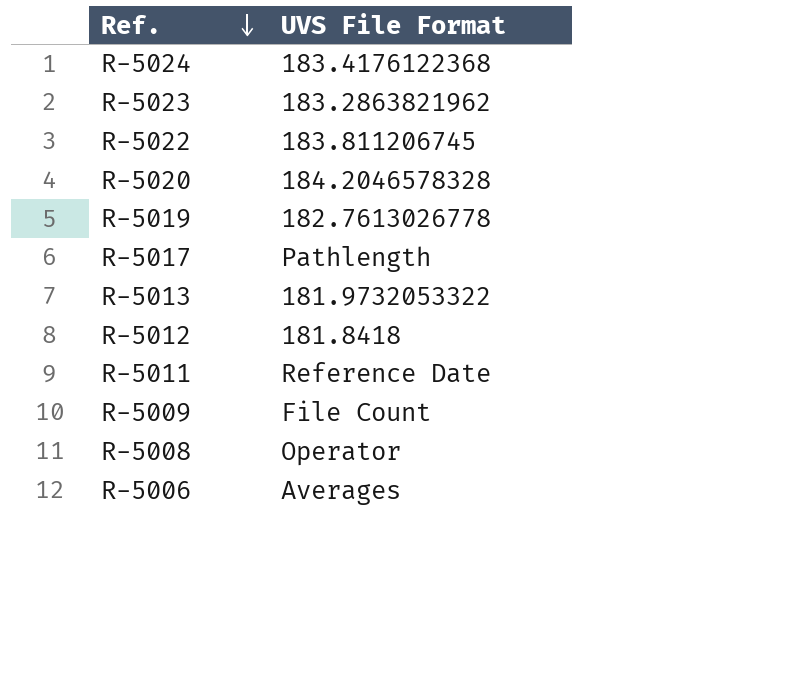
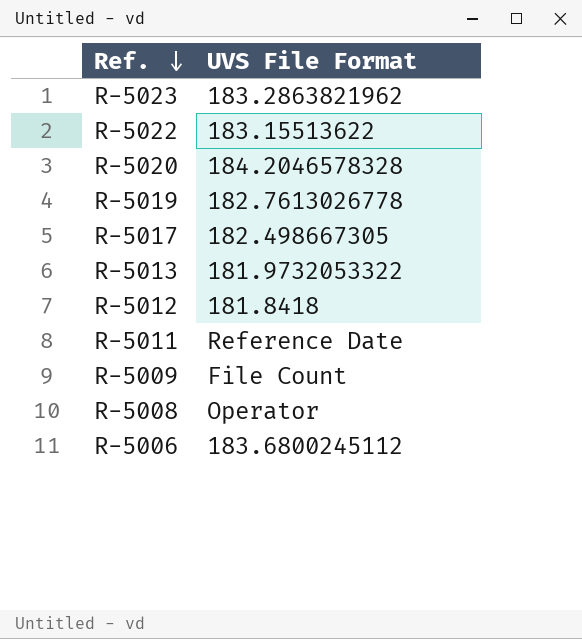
row R-5024: 183.4176122368 -> none
R-5022 | UVS File Format: 183.811206745 -> 183.15513622
R-5017 | UVS File Format: Pathlength -> 182.498667305
R-5006 | UVS File Format: Averages -> 183.6800245112

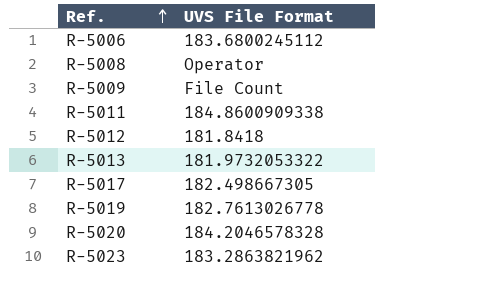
row order: Ref. descending -> Ref. ascending
row R-5022: 183.15513622 -> none
R-5011 | UVS File Format: Reference Date -> 184.8600909338

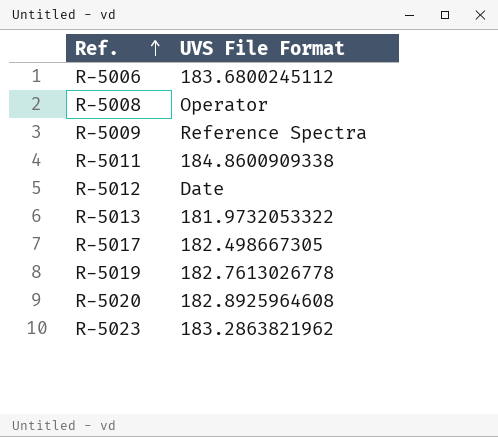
R-5009 | UVS File Format: File Count -> Reference Spectra
R-5012 | UVS File Format: 181.8418 -> Date
R-5020 | UVS File Format: 184.2046578328 -> 182.8925964608

